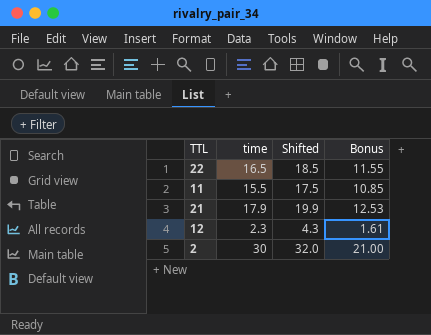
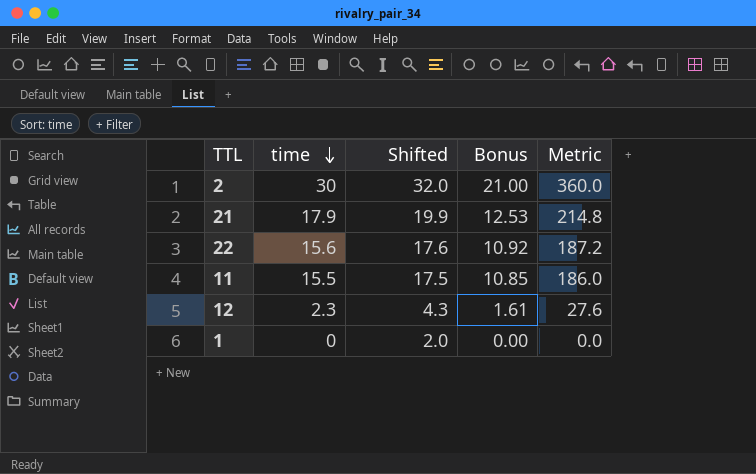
row order: none -> time descending
column Metric | formula: none -> [time] * 12
22 | time: 16.5 -> 15.6
22 | Shifted: 18.5 -> 17.6
22 | Bonus: 11.55 -> 10.92
row 1: none -> 0 | 2.0 | 0.00 | 0.0

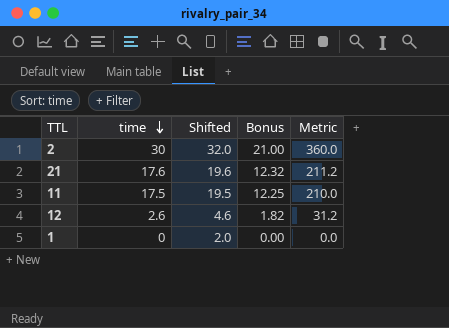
row 22: 15.6 | 17.6 | 10.92 | 187.2 -> none
21 | time: 17.9 -> 17.6
21 | Shifted: 19.9 -> 19.6
21 | Bonus: 12.53 -> 12.32
21 | Metric: 214.8 -> 211.2
11 | time: 15.5 -> 17.5
11 | Shifted: 17.5 -> 19.5
11 | Bonus: 10.85 -> 12.25
11 | Metric: 186.0 -> 210.0
12 | time: 2.3 -> 2.6
12 | Shifted: 4.3 -> 4.6
12 | Bonus: 1.61 -> 1.82
12 | Metric: 27.6 -> 31.2

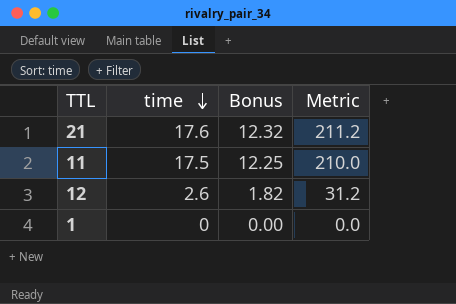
column Shifted | formula: [time] + 2 -> none
row 2: 30 | 32.0 | 21.00 | 360.0 -> none

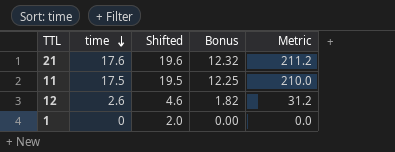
column Shifted | formula: none -> [time] + 2

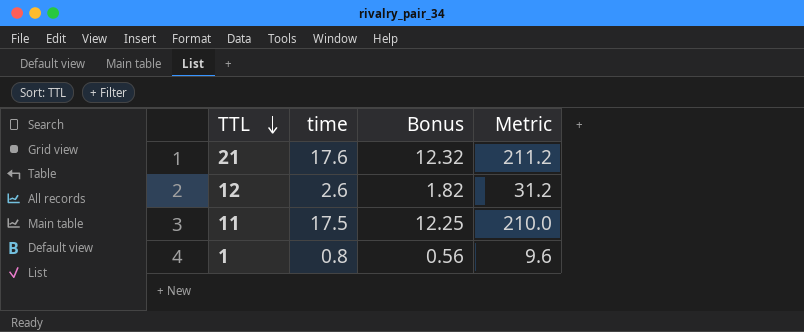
row order: time descending -> TTL descending
column Shifted | formula: [time] + 2 -> none
1 | time: 0 -> 0.8
1 | Bonus: 0.00 -> 0.56
1 | Metric: 0.0 -> 9.6

